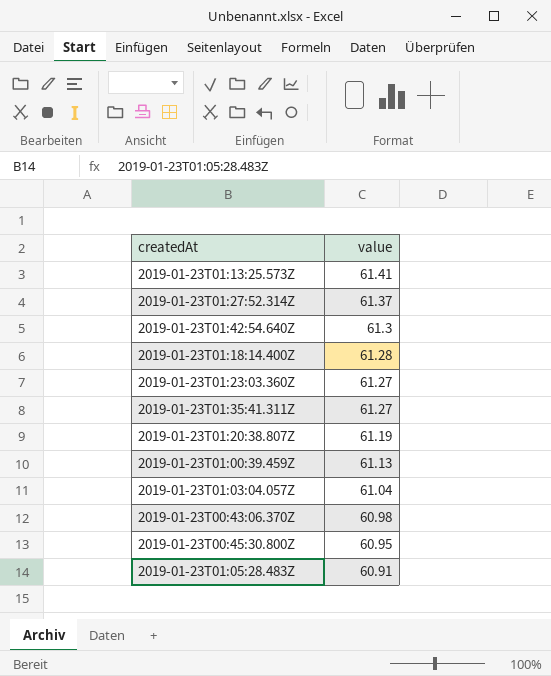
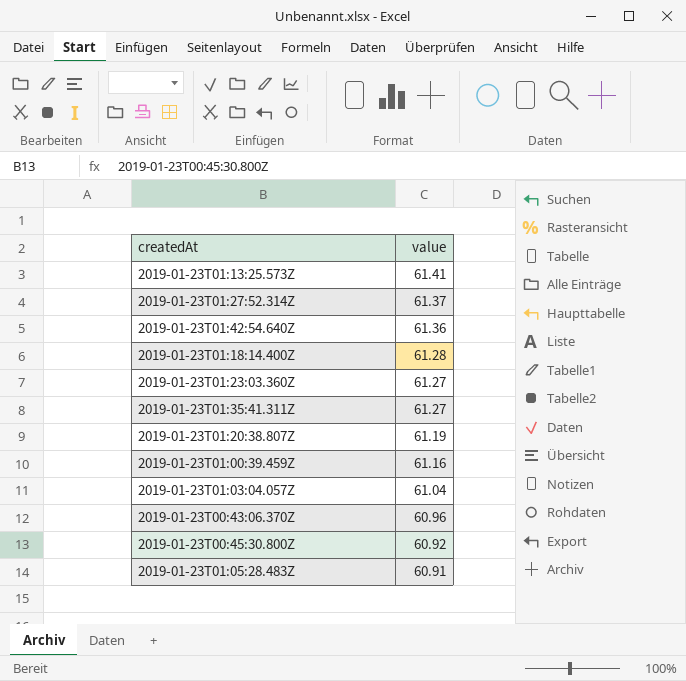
2019-01-23T01:42:54.640Z | value: 61.3 -> 61.36
2019-01-23T01:00:39.459Z | value: 61.13 -> 61.16
2019-01-23T00:43:06.370Z | value: 60.98 -> 60.96
2019-01-23T00:45:30.800Z | value: 60.95 -> 60.92

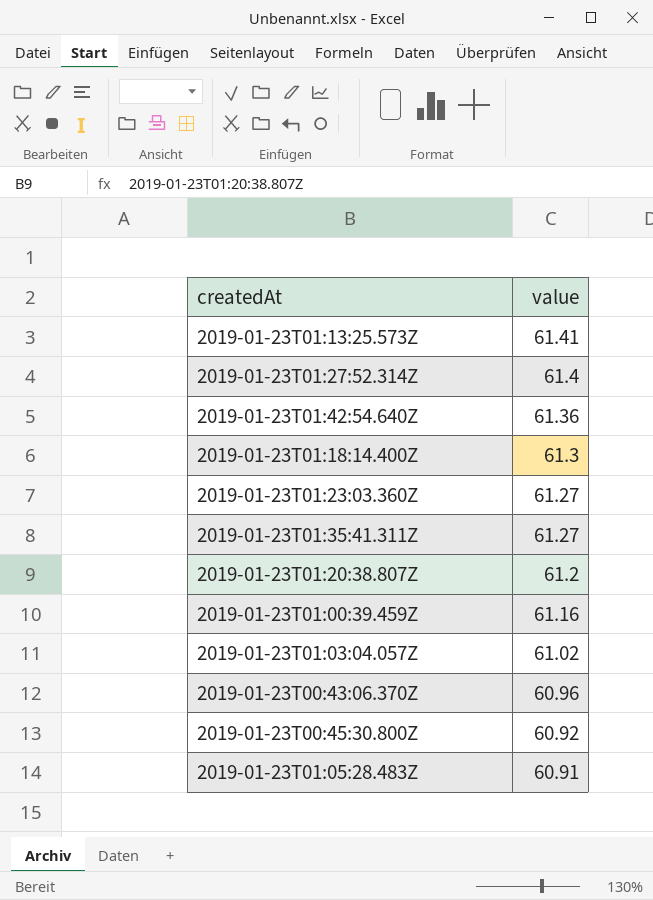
2019-01-23T01:27:52.314Z | value: 61.37 -> 61.4
2019-01-23T01:18:14.400Z | value: 61.28 -> 61.3
2019-01-23T01:20:38.807Z | value: 61.19 -> 61.2
2019-01-23T01:03:04.057Z | value: 61.04 -> 61.02

